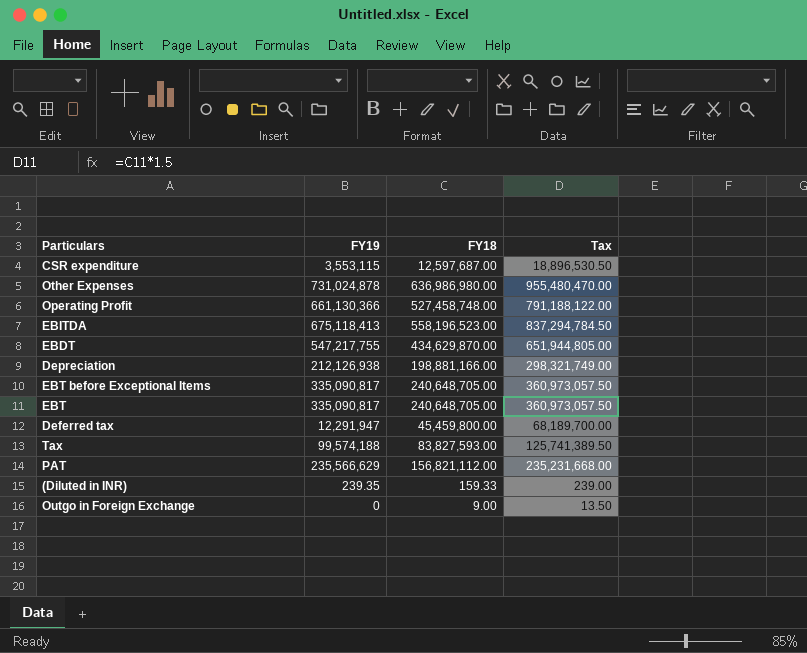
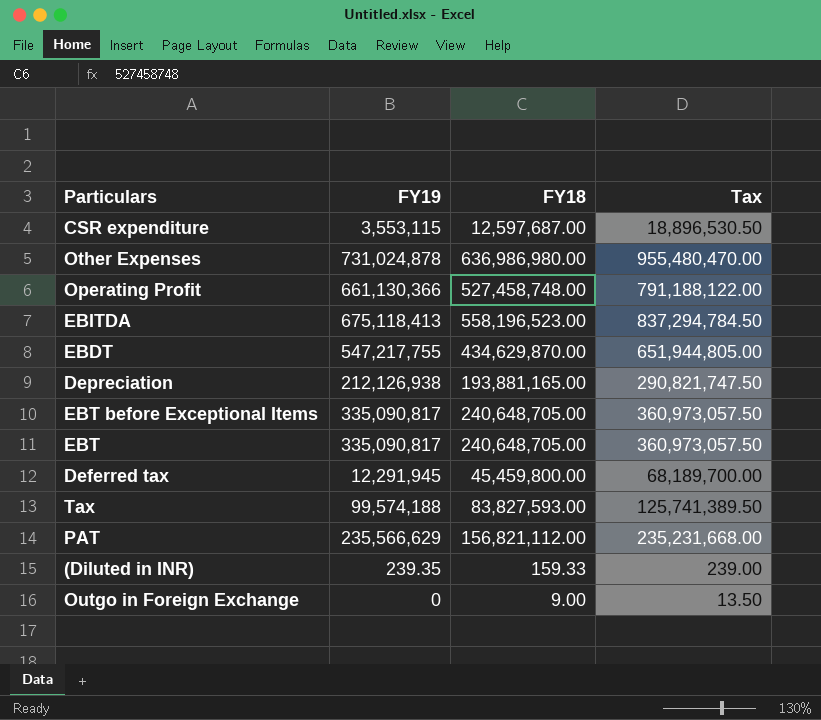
Depreciation | FY18: 198,881,166.00 -> 193,881,165.00
Depreciation | Tax: 298,321,749.00 -> 290,821,747.50
Deferred tax | FY19: 12,291,947 -> 12,291,945

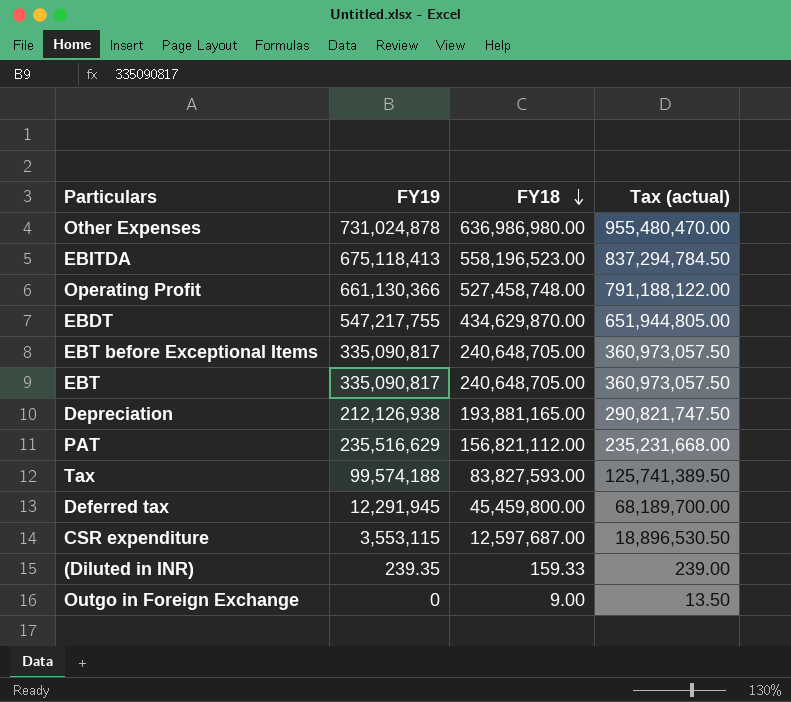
row order: none -> FY18 descending
column name: Tax -> Tax (actual)
PAT | FY19: 235,566,629 -> 235,516,629

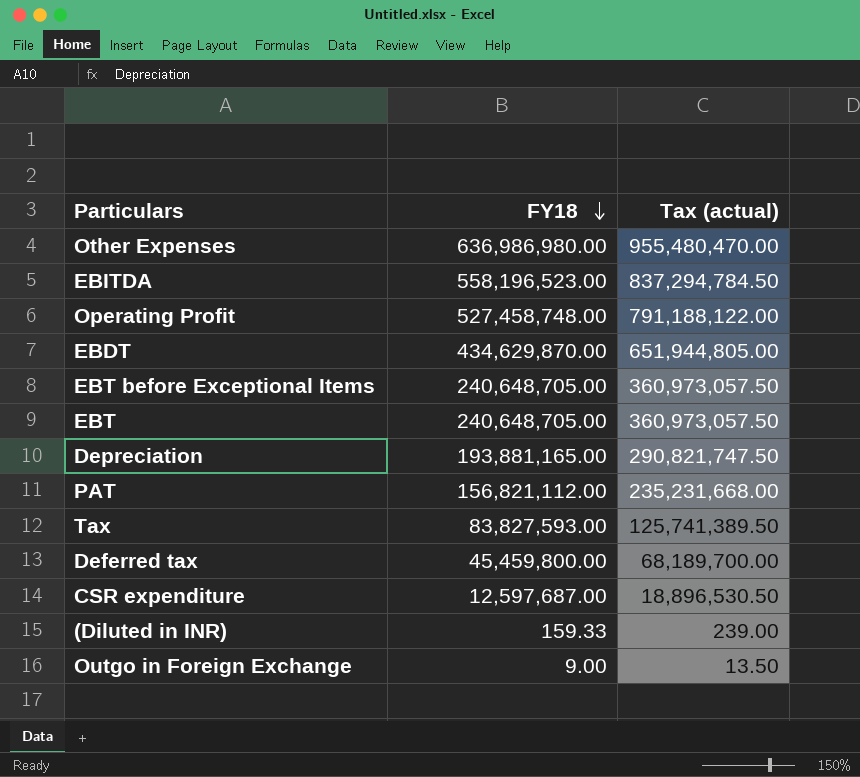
column FY19 | position: 2 -> none

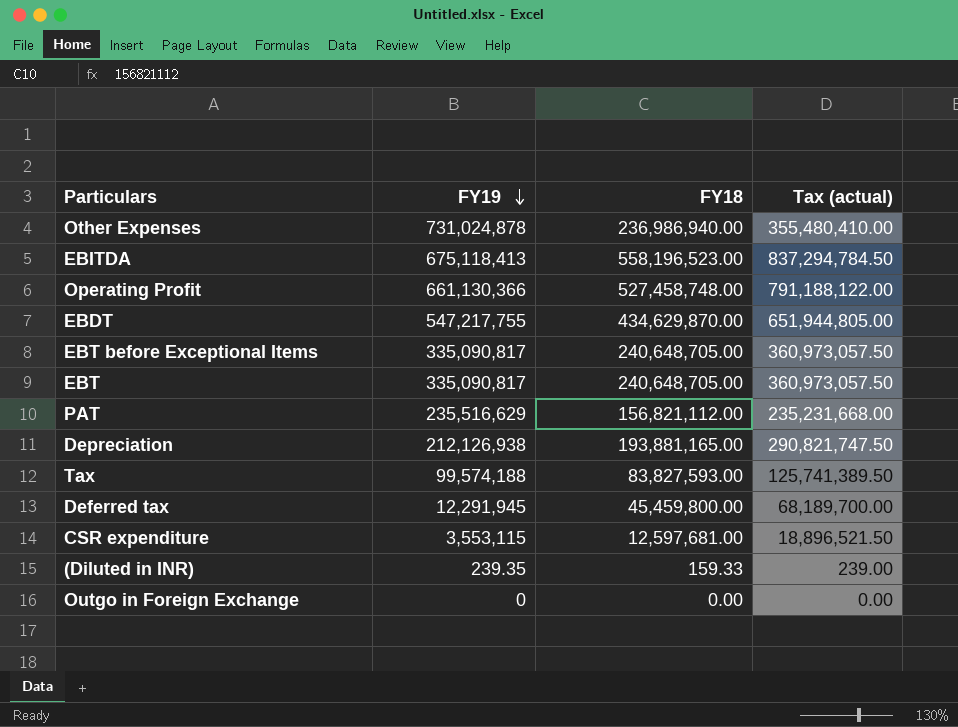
row order: FY18 descending -> FY19 descending
column FY19 | position: none -> 2
Other Expenses | FY18: 636,986,980.00 -> 236,986,940.00
Other Expenses | Tax (actual): 955,480,470.00 -> 355,480,410.00
CSR expenditure | FY18: 12,597,687.00 -> 12,597,681.00
CSR expenditure | Tax (actual): 18,896,530.50 -> 18,896,521.50
Outgo in Foreign Exchange | FY18: 9.00 -> 0.00
Outgo in Foreign Exchange | Tax (actual): 13.50 -> 0.00

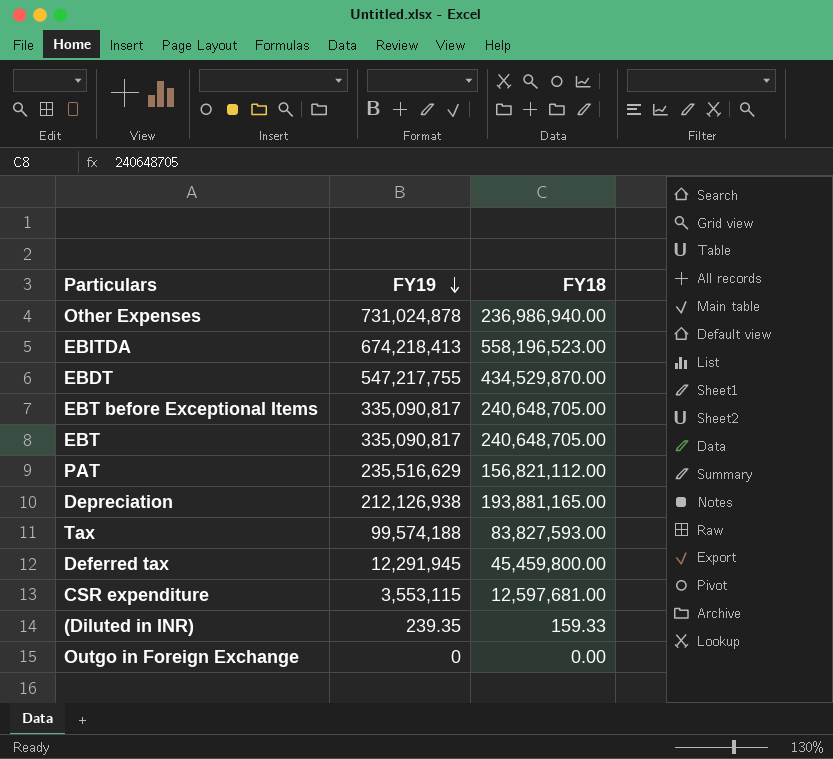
column Tax (actual) | formula: [FY18] * 1.5 -> none
row Operating Profit: 661,130,366 | 527,458,748.00 | 791,188,122.00 -> none
EBITDA | FY19: 675,118,413 -> 674,218,413
EBDT | FY18: 434,629,870.00 -> 434,529,870.00

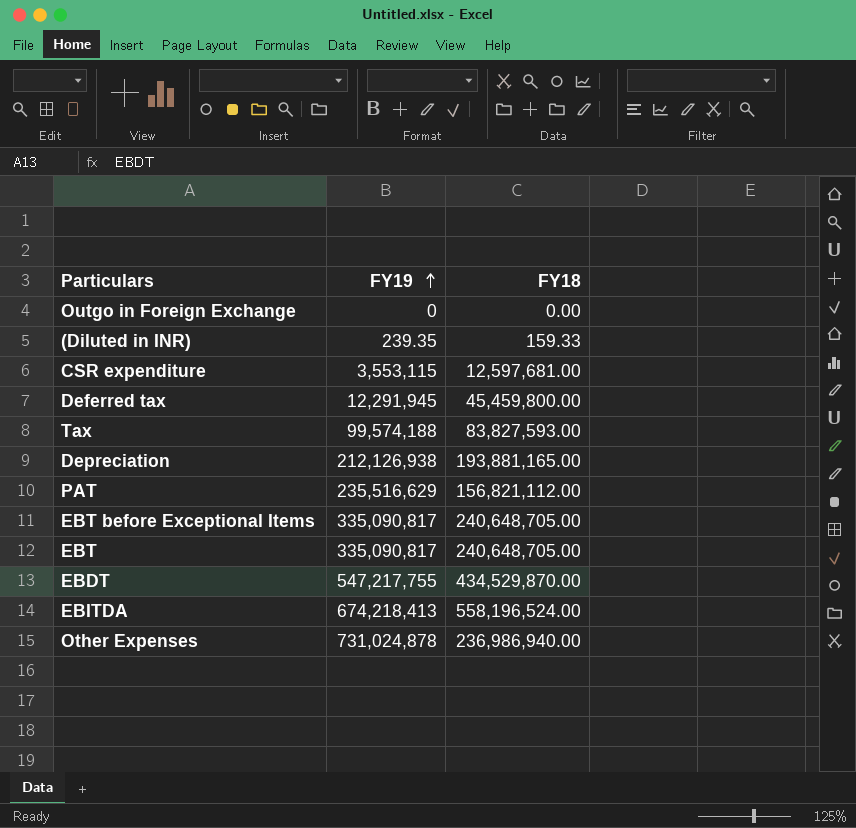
row order: FY19 descending -> FY19 ascending
EBITDA | FY18: 558,196,523.00 -> 558,196,524.00

